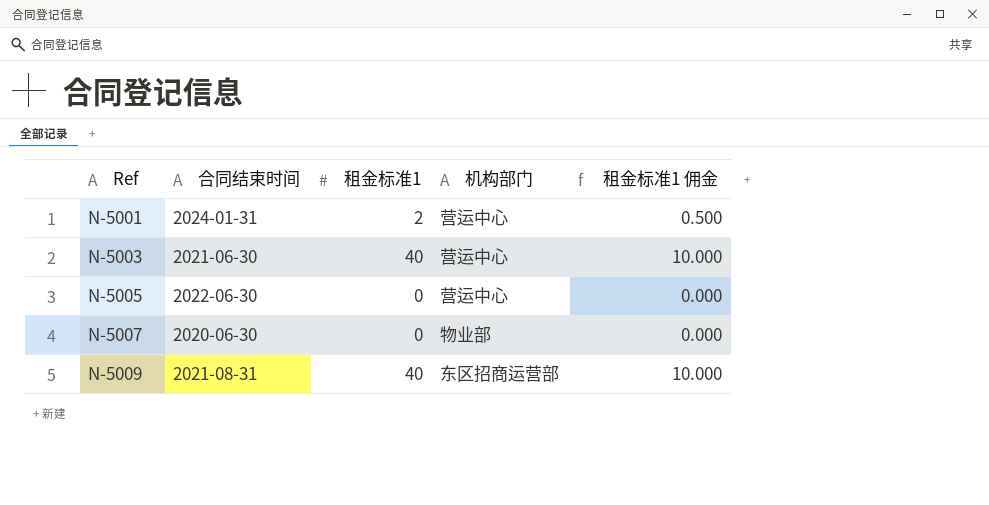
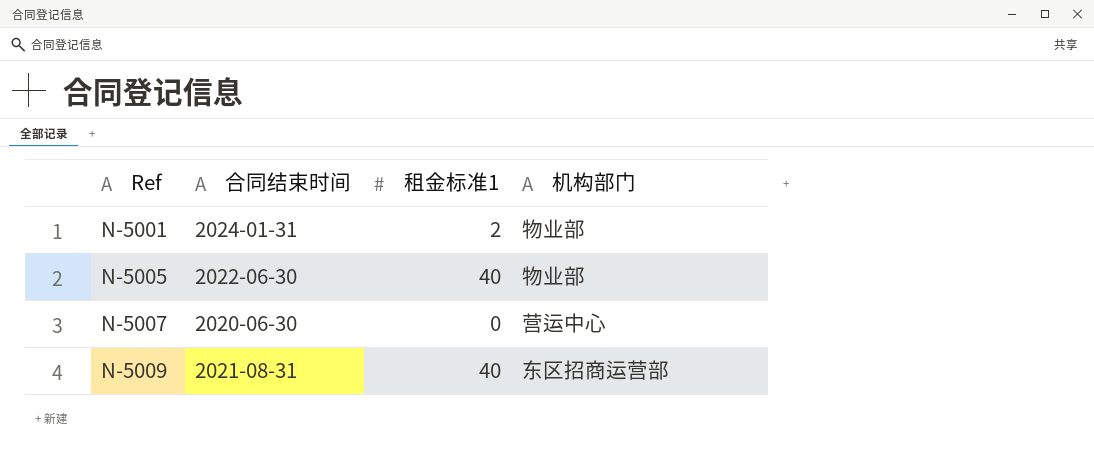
column 租金标准1 佣金 | formula: [租金标准1] * 0.25 -> none
row N-5003: 2021-06-30 | 40 | 营运中心 | 10.000 -> none
N-5001 | 机构部门: 营运中心 -> 物业部
N-5005 | 租金标准1: 0 -> 40
N-5005 | 机构部门: 营运中心 -> 物业部
N-5007 | 机构部门: 物业部 -> 营运中心

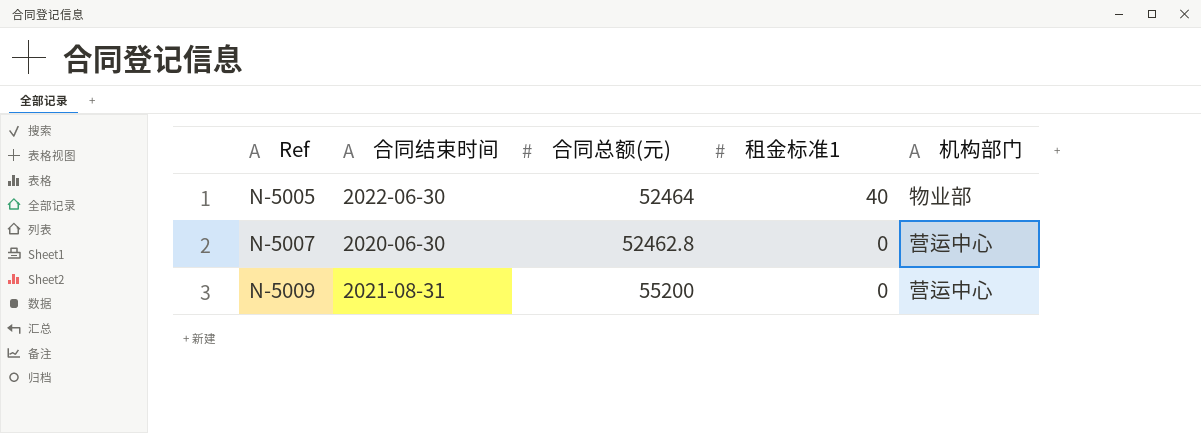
column 合同总额(元) | position: none -> 3
row N-5001: 2024-01-31 | 2 | 物业部 -> none
N-5009 | 租金标准1: 40 -> 0
N-5009 | 机构部门: 东区招商运营部 -> 营运中心

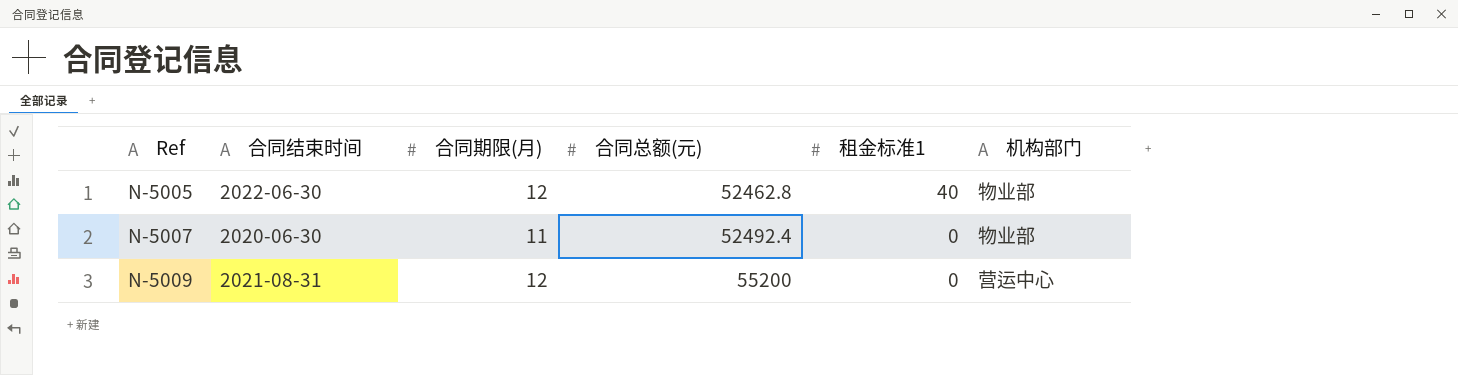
column 合同期限(月) | position: none -> 3
N-5005 | 合同总额(元): 52464 -> 52462.8
N-5007 | 合同总额(元): 52462.8 -> 52492.4
N-5007 | 机构部门: 营运中心 -> 物业部

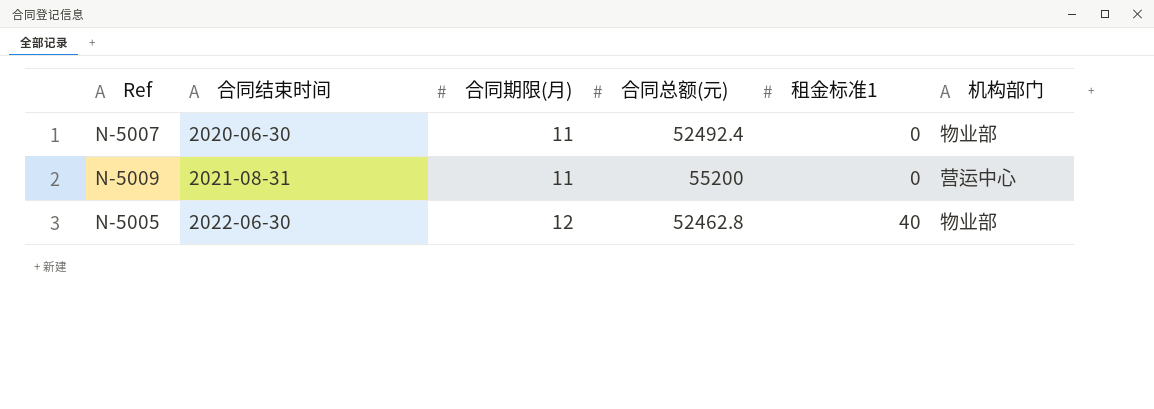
row order: Ref ascending -> 合同结束时间 ascending
N-5009 | 合同期限(月): 12 -> 11

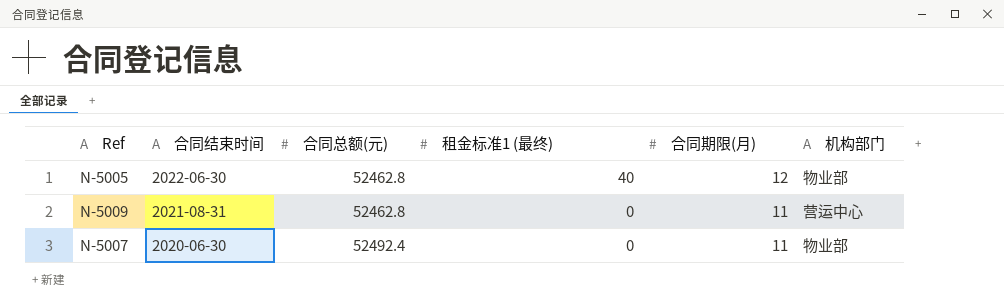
row order: 合同结束时间 ascending -> 合同结束时间 descending
column name: 租金标准1 -> 租金标准1 (最终)
column 合同期限(月) | position: 3 -> 5
N-5009 | 合同总额(元): 55200 -> 52462.8

